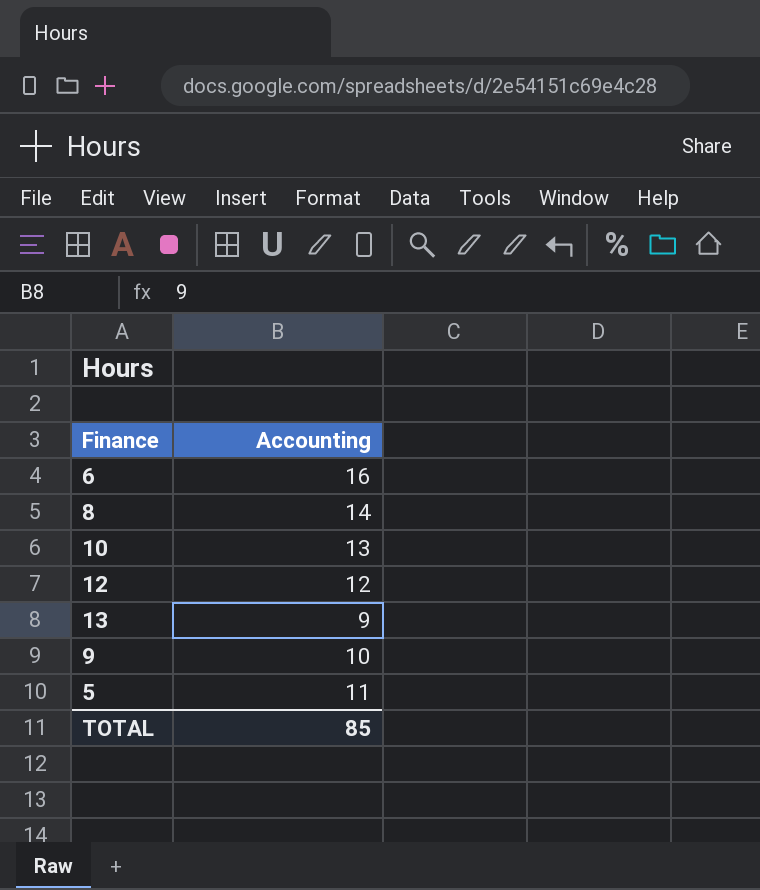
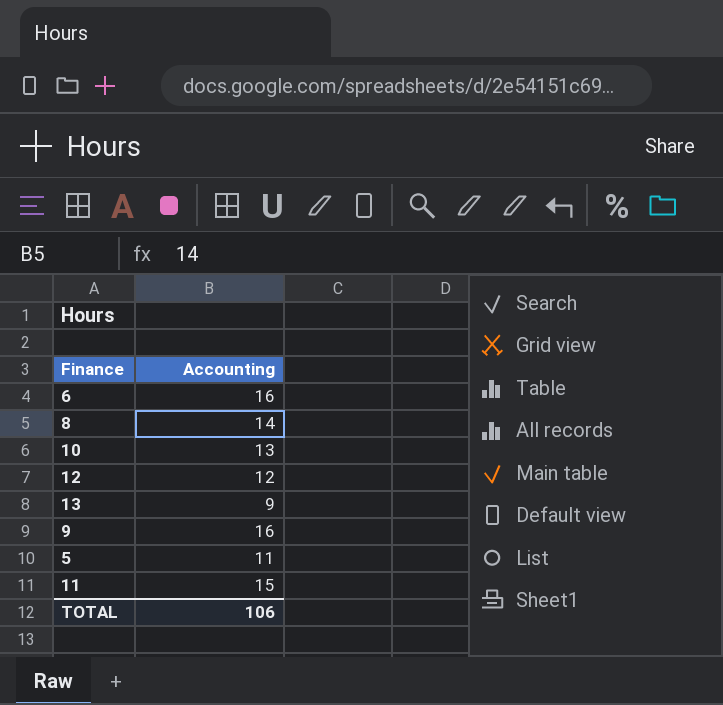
9 | Accounting: 10 -> 16
row 11: none -> 15
TOTAL | Accounting: 85 -> 106

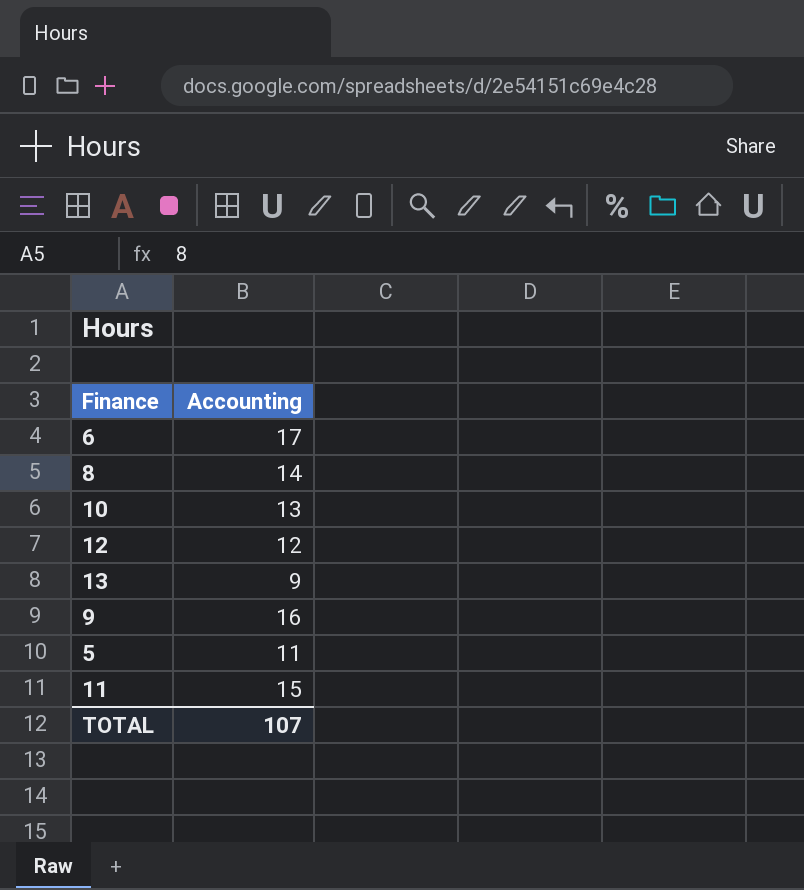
6 | Accounting: 16 -> 17
TOTAL | Accounting: 106 -> 107

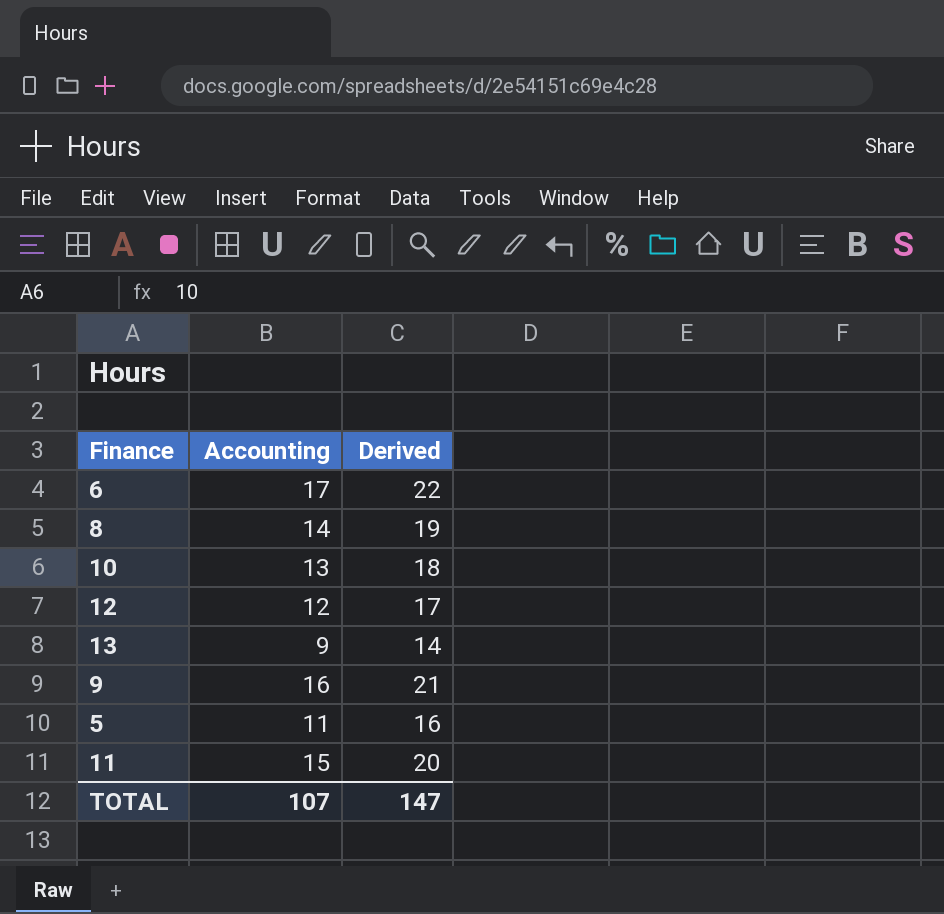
column Derived | formula: none -> [Accounting] + 5

